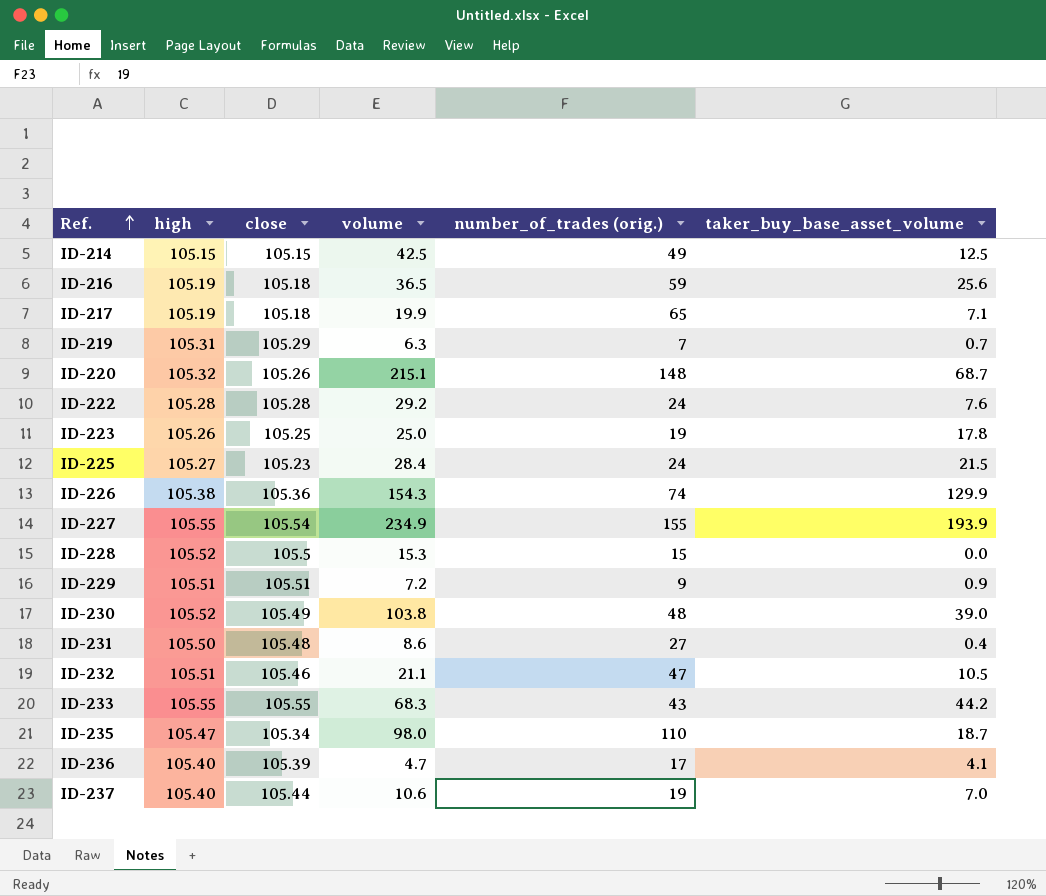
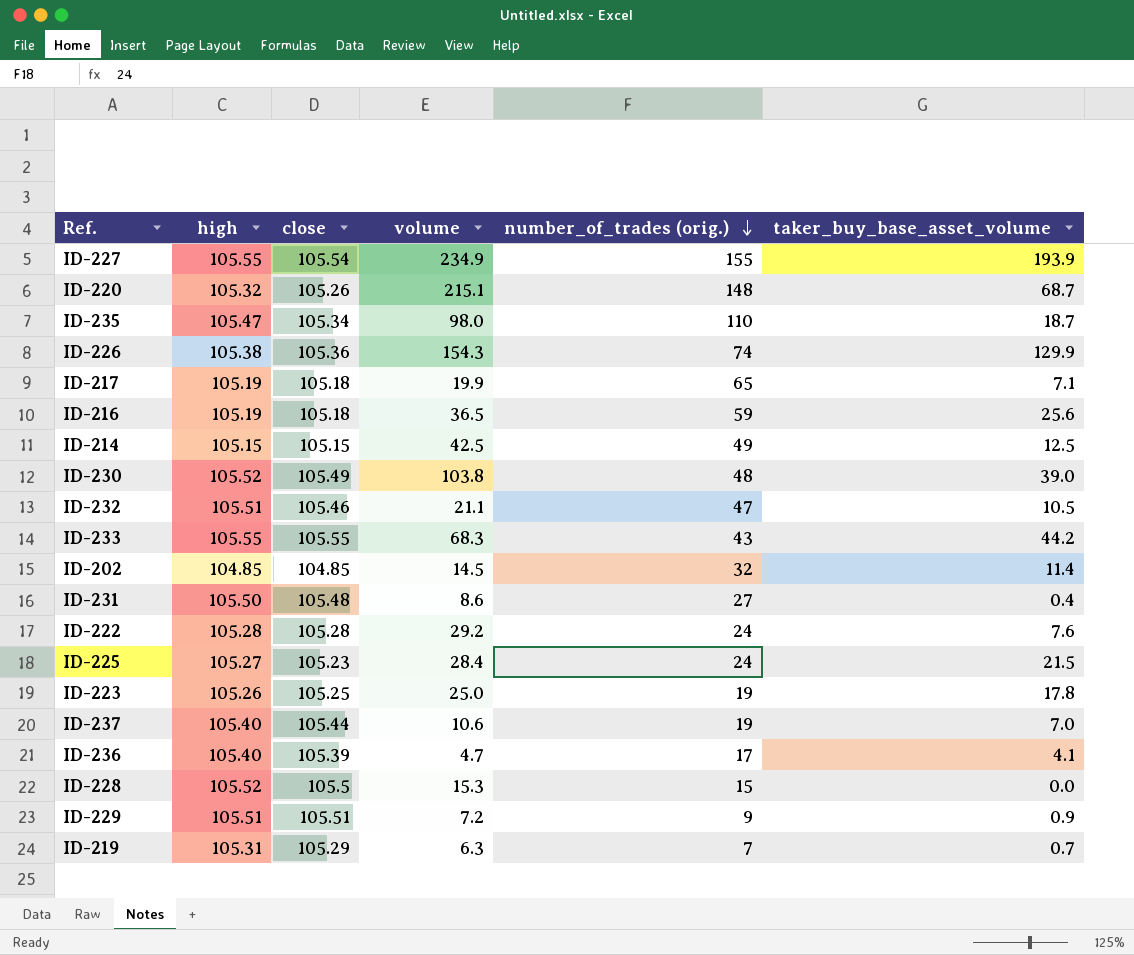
row order: Ref. ascending -> number_of_trades (orig.) descending
row ID-202: none -> 104.85 | 104.85 | 14.5 | 32 | 11.4

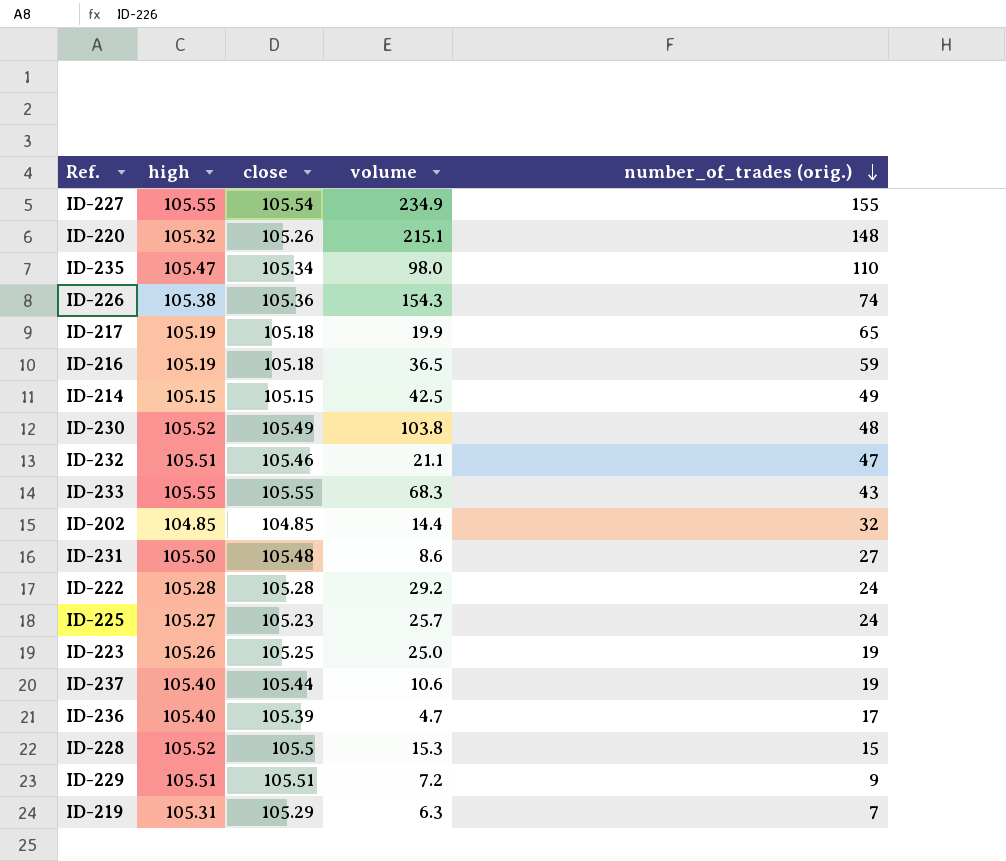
column taker_buy_base_asset_volume | position: 6 -> none
ID-202 | volume: 14.5 -> 14.4
ID-225 | volume: 28.4 -> 25.7

